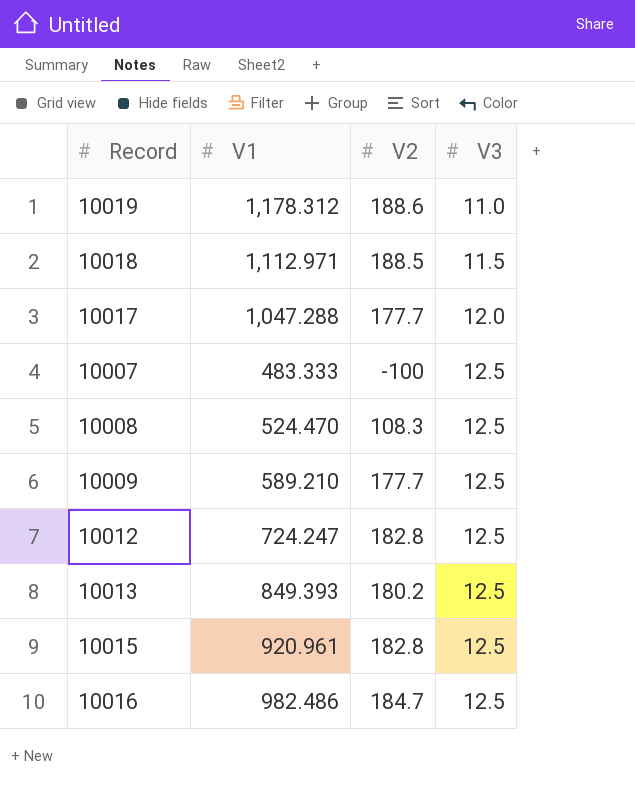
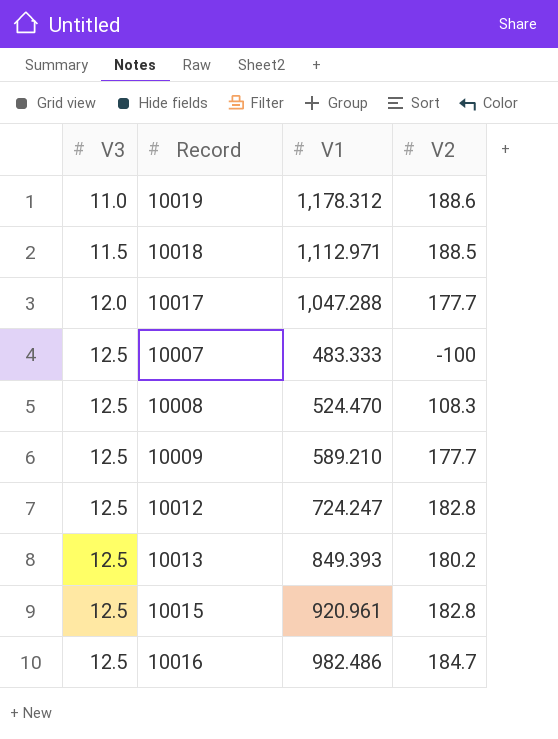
column V3 | position: 4 -> 1

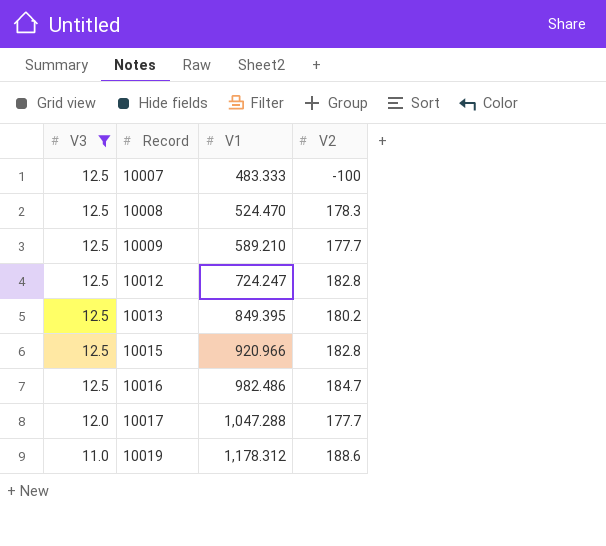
filter: none -> V3 != 11.5
row order: V3 ascending -> V3 descending
10008 | V2: 108.3 -> 178.3
10013 | V1: 849.393 -> 849.395
10015 | V1: 920.961 -> 920.966

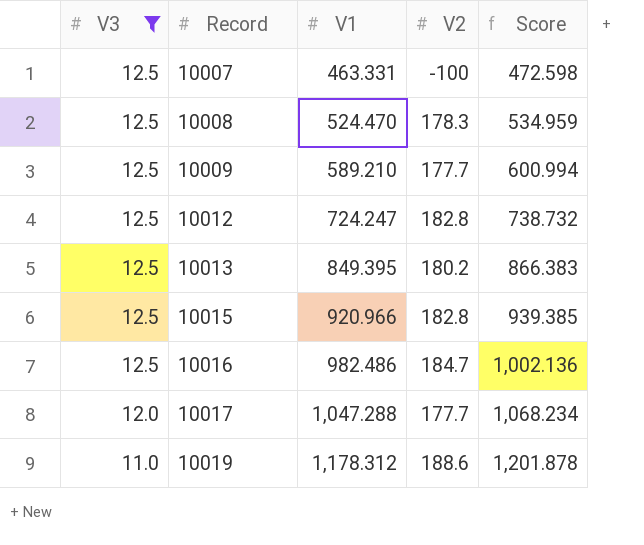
column Score | formula: none -> [V1] * 1.02
10007 | V1: 483.333 -> 463.331

